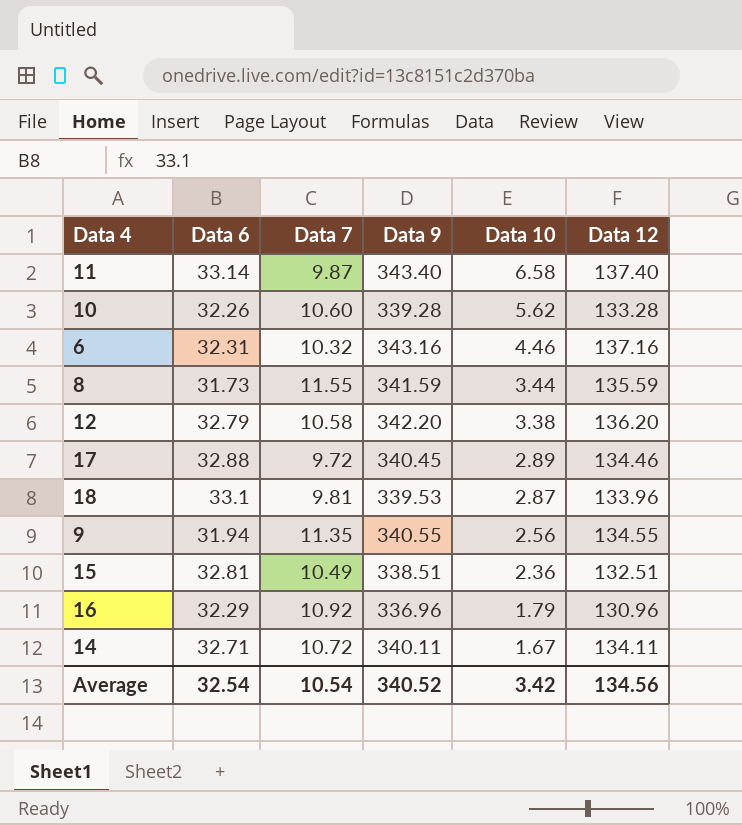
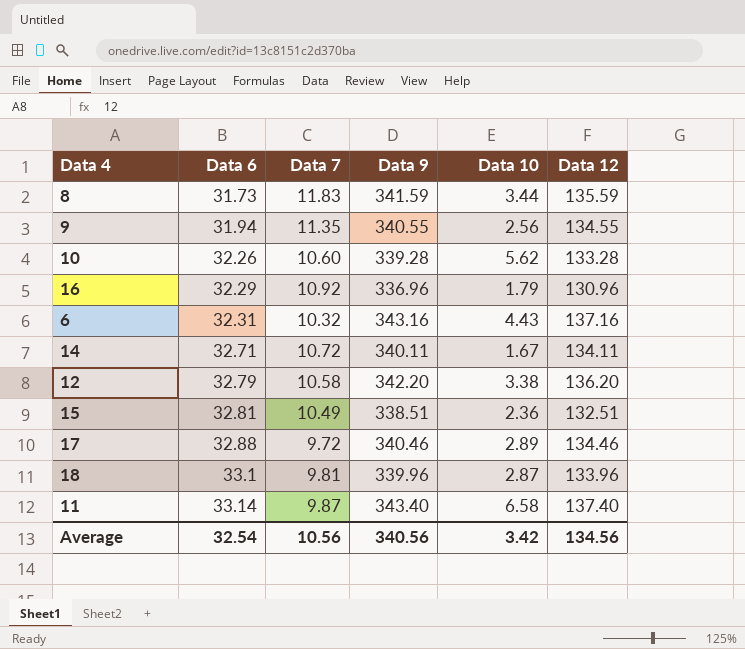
row order: Data 10 descending -> Data 6 ascending
8 | Data 7: 11.55 -> 11.83
6 | Data 10: 4.46 -> 4.43
17 | Data 9: 340.45 -> 340.46
18 | Data 9: 339.53 -> 339.96
Average | Data 7: 10.54 -> 10.56
Average | Data 9: 340.52 -> 340.56

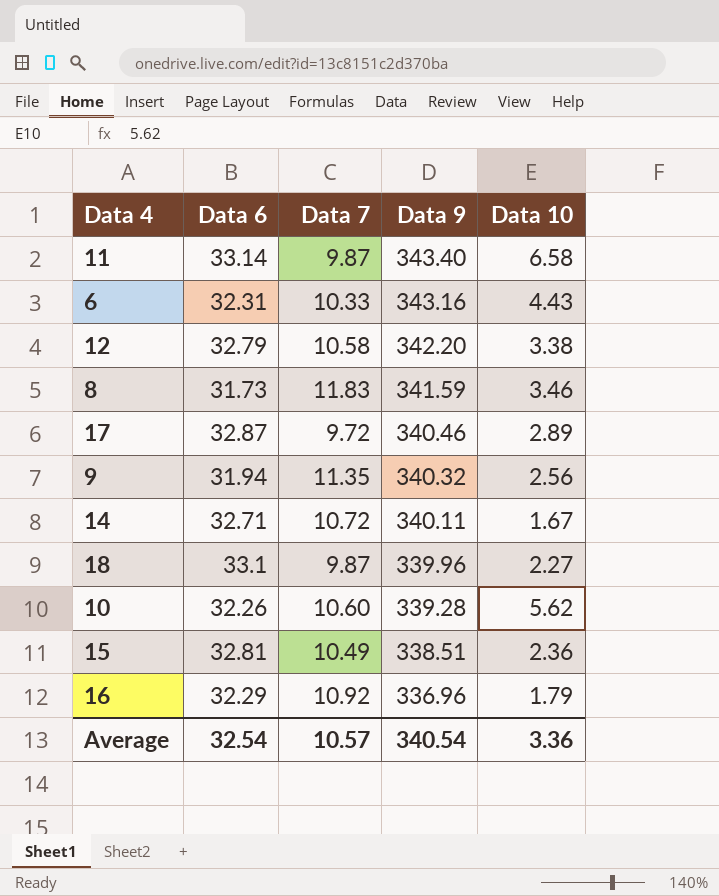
row order: Data 6 ascending -> Data 9 descending
column Data 12 | position: 6 -> none
6 | Data 7: 10.32 -> 10.33
8 | Data 10: 3.44 -> 3.46
17 | Data 6: 32.88 -> 32.87
9 | Data 9: 340.55 -> 340.32
18 | Data 7: 9.81 -> 9.87
18 | Data 10: 2.87 -> 2.27
Average | Data 7: 10.56 -> 10.57
Average | Data 9: 340.56 -> 340.54
Average | Data 10: 3.42 -> 3.36

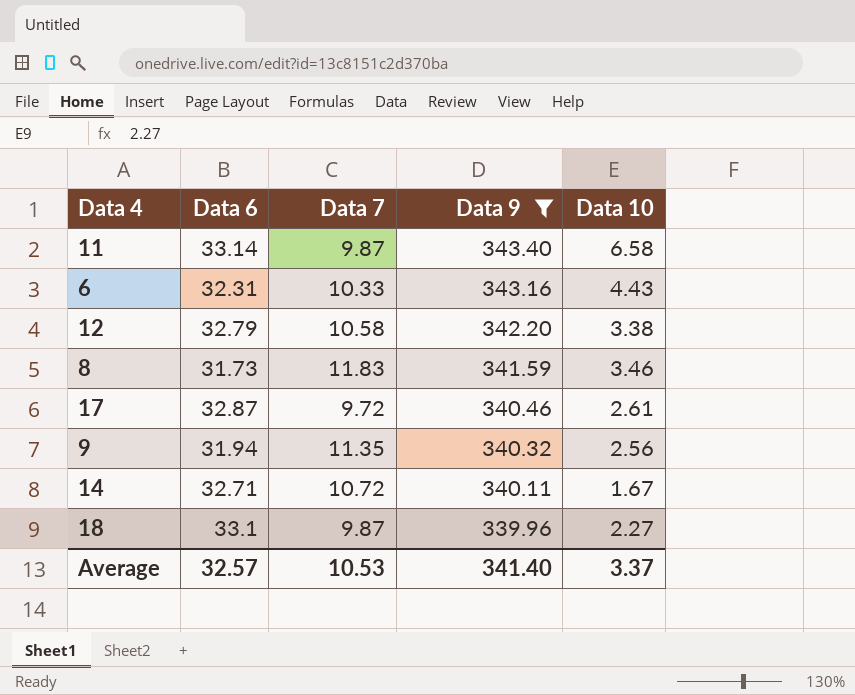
filter: none -> Data 9 >= 339.96
17 | Data 10: 2.89 -> 2.61
Average | Data 6: 32.54 -> 32.57
Average | Data 7: 10.57 -> 10.53
Average | Data 9: 340.54 -> 341.40
Average | Data 10: 3.36 -> 3.37

